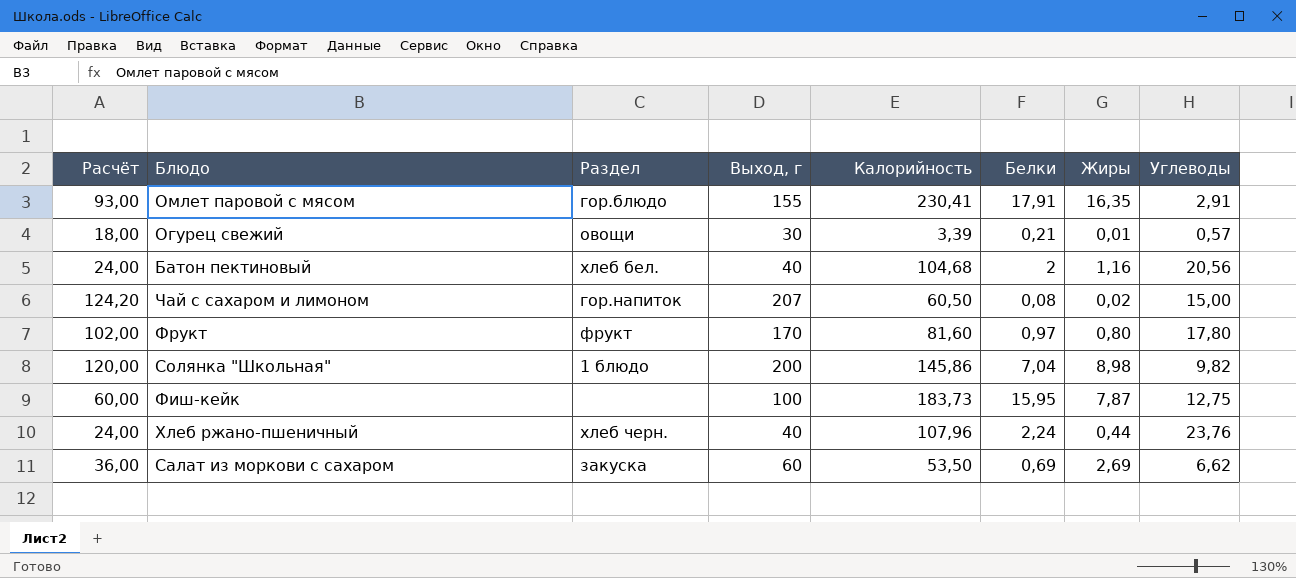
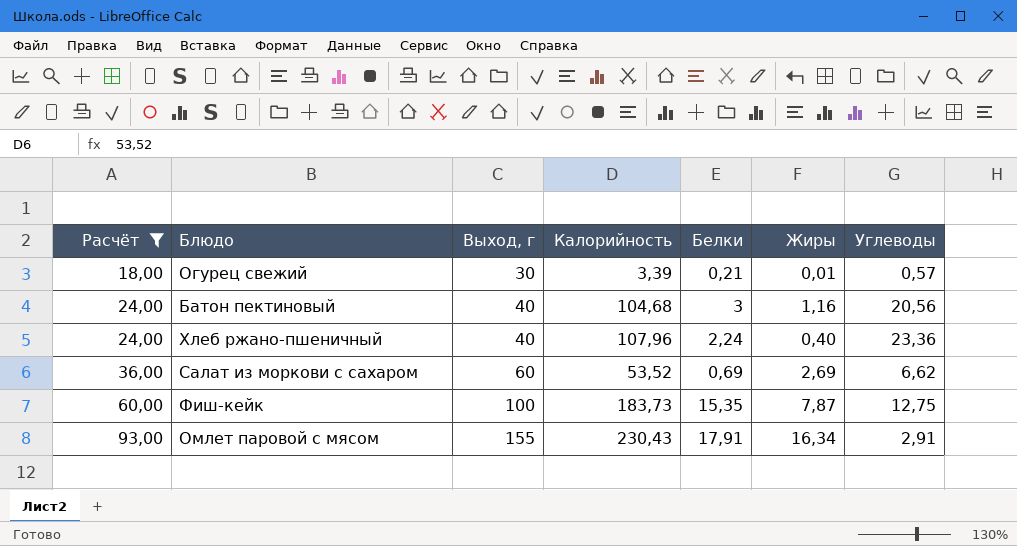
filter: none -> Расчёт <= 93,00
row order: none -> Расчёт ascending
column Раздел | position: 3 -> none
Батон пектиновый | Белки: 2 -> 3
Хлеб ржано-пшеничный | Жиры: 0,44 -> 0,40
Хлеб ржано-пшеничный | Углеводы: 23,76 -> 23,36
Салат из моркови с сахаром | Калорийность: 53,50 -> 53,52
Фиш-кейк | Белки: 15,95 -> 15,35
Омлет паровой с мясом | Калорийность: 230,41 -> 230,43
Омлет паровой с мясом | Жиры: 16,35 -> 16,34

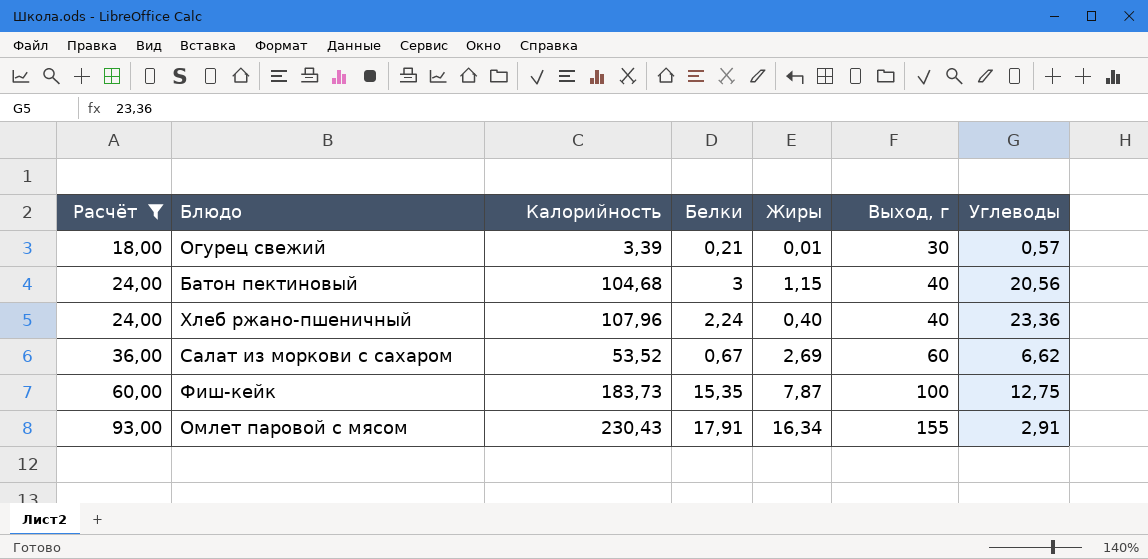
column Выход, г | position: 3 -> 6
Батон пектиновый | Жиры: 1,16 -> 1,15
Салат из моркови с сахаром | Белки: 0,69 -> 0,67

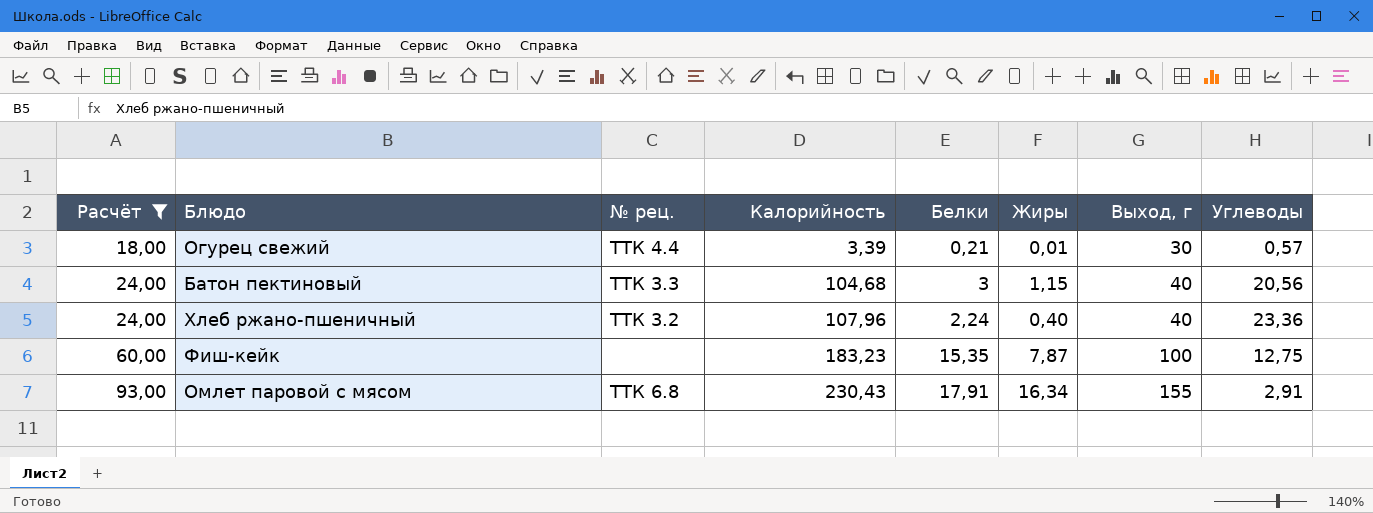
column № рец. | position: none -> 3
row Салат из моркови с сахаром: 36,00 | 53,52 | 0,67 | 2,69 | 60 | 6,62 -> none
Фиш-кейк | Калорийность: 183,73 -> 183,23

